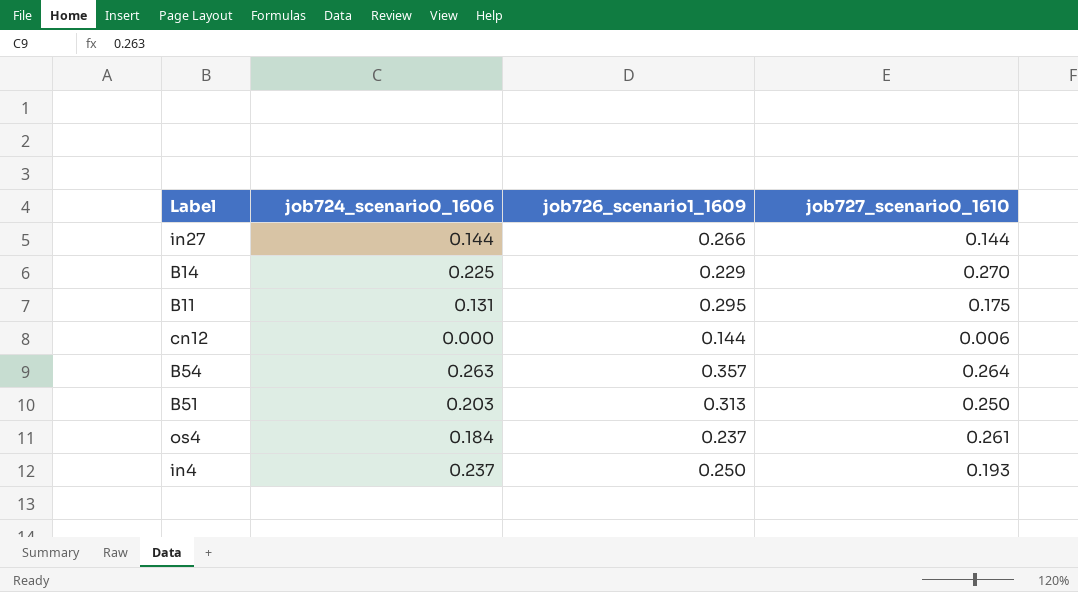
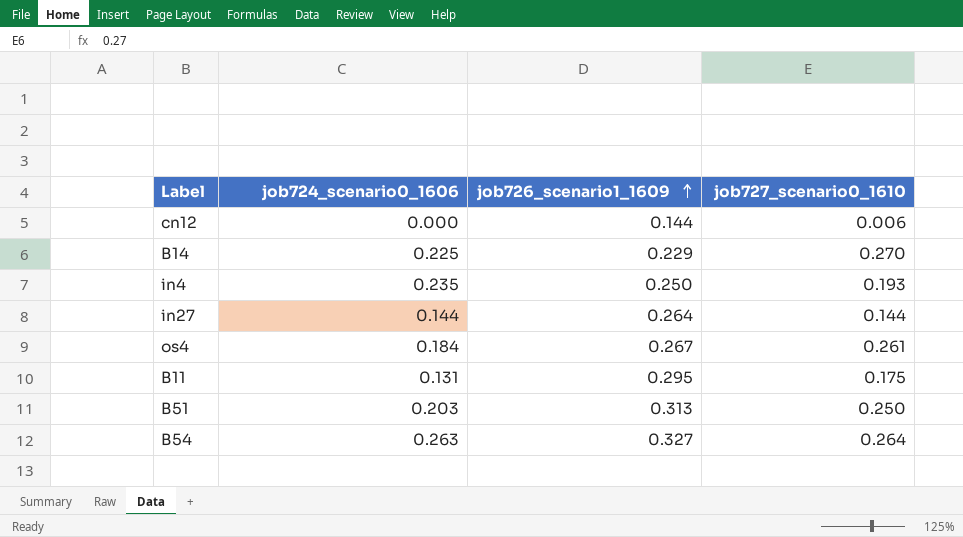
row order: none -> job726_scenario1_1609 ascending
in4 | job724_scenario0_1606: 0.237 -> 0.235
in27 | job726_scenario1_1609: 0.266 -> 0.264
os4 | job726_scenario1_1609: 0.237 -> 0.267
B54 | job726_scenario1_1609: 0.357 -> 0.327

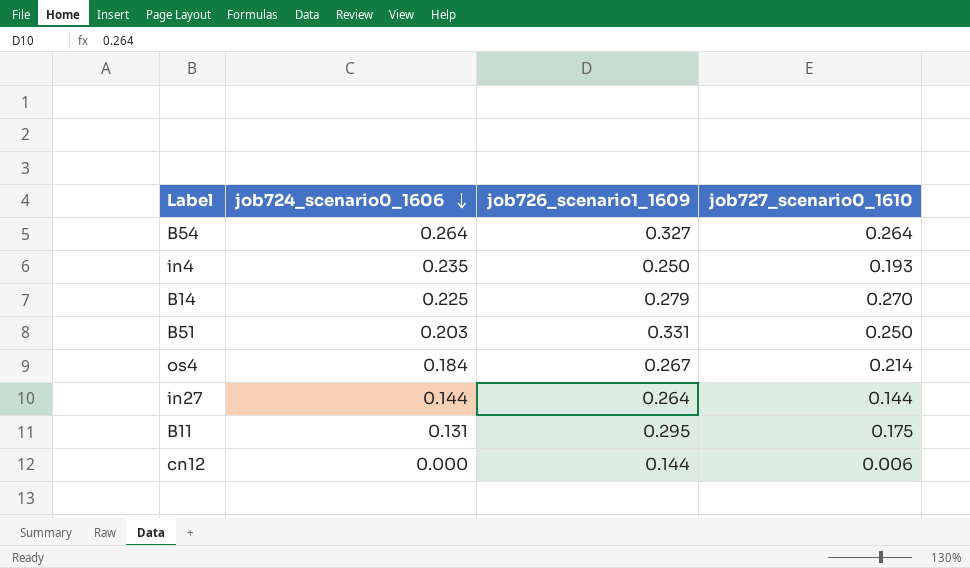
row order: job726_scenario1_1609 ascending -> job724_scenario0_1606 descending
B54 | job724_scenario0_1606: 0.263 -> 0.264
B14 | job726_scenario1_1609: 0.229 -> 0.279
B51 | job726_scenario1_1609: 0.313 -> 0.331
os4 | job727_scenario0_1610: 0.261 -> 0.214

